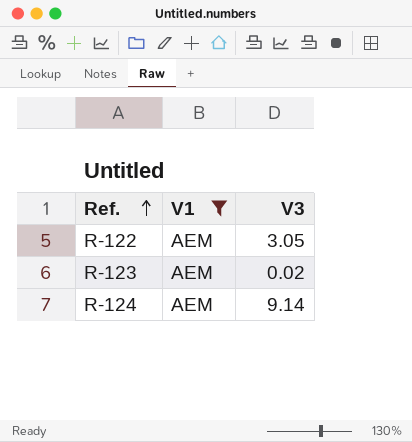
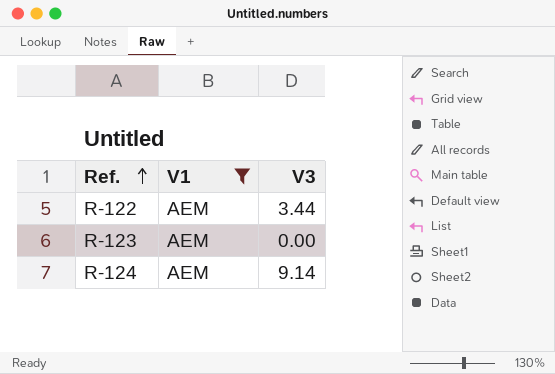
R-122 | V3: 3.05 -> 3.44
R-123 | V3: 0.02 -> 0.00

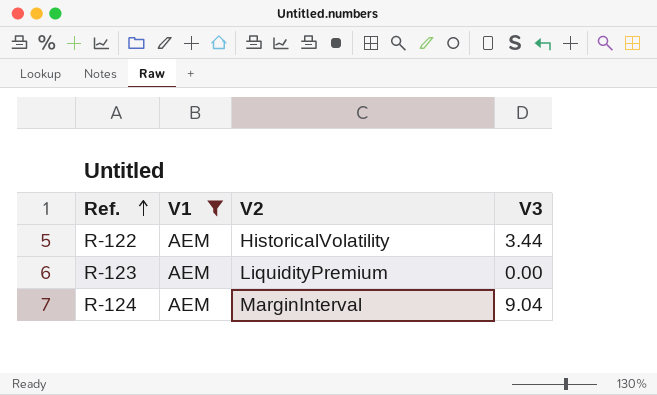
column V2 | position: none -> 3
R-124 | V3: 9.14 -> 9.04

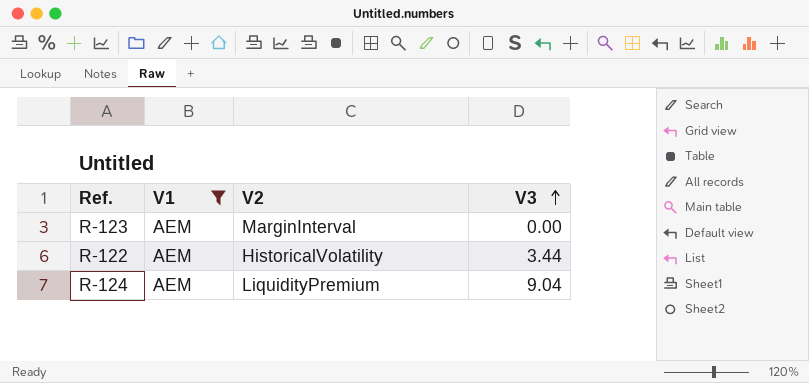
row order: Ref. ascending -> V3 ascending
R-123 | V2: LiquidityPremium -> MarginInterval
R-124 | V2: MarginInterval -> LiquidityPremium

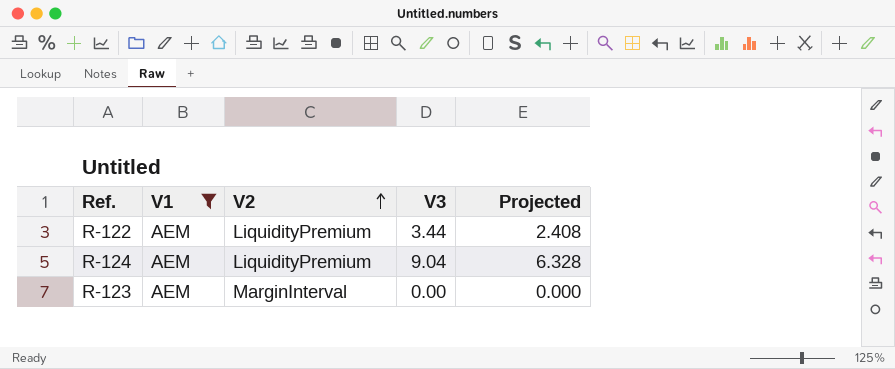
row order: V3 ascending -> V2 ascending
column Projected | formula: none -> [V3] * 0.7
R-122 | V2: HistoricalVolatility -> LiquidityPremium

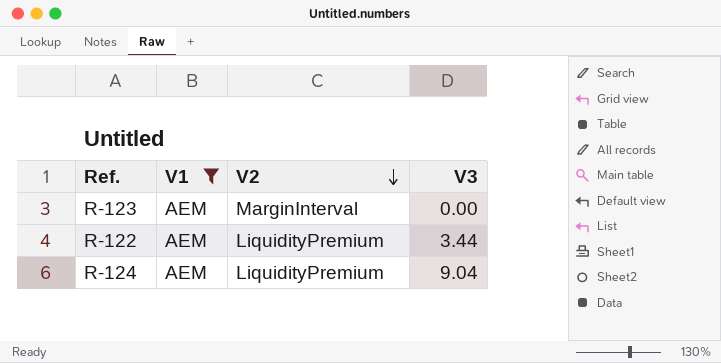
row order: V2 ascending -> V2 descending
column Projected | formula: [V3] * 0.7 -> none

